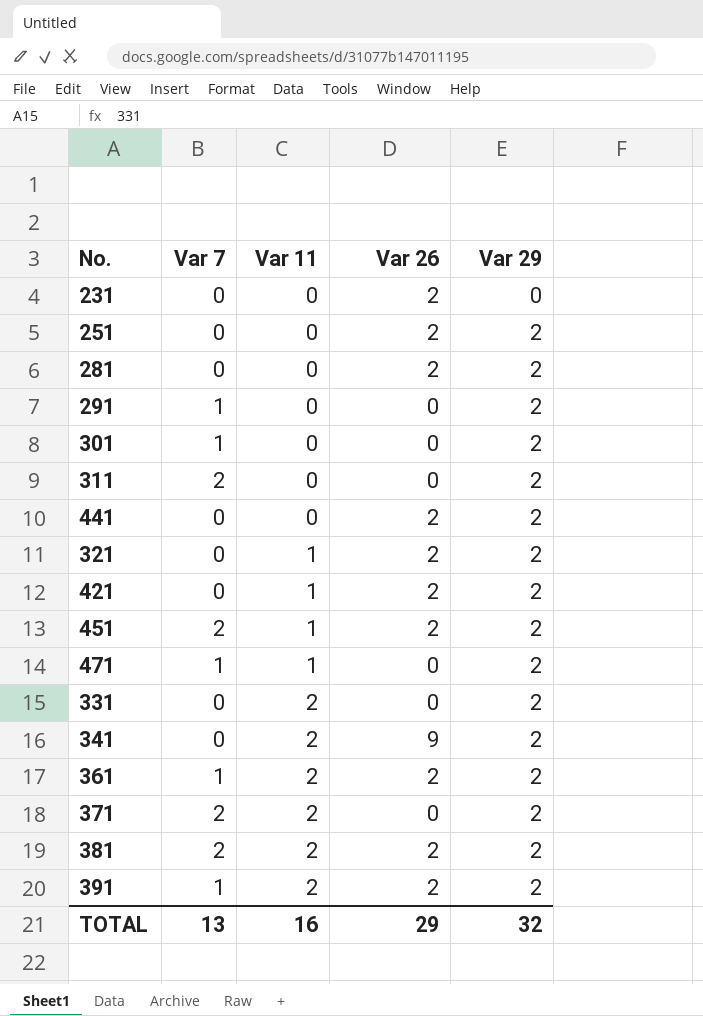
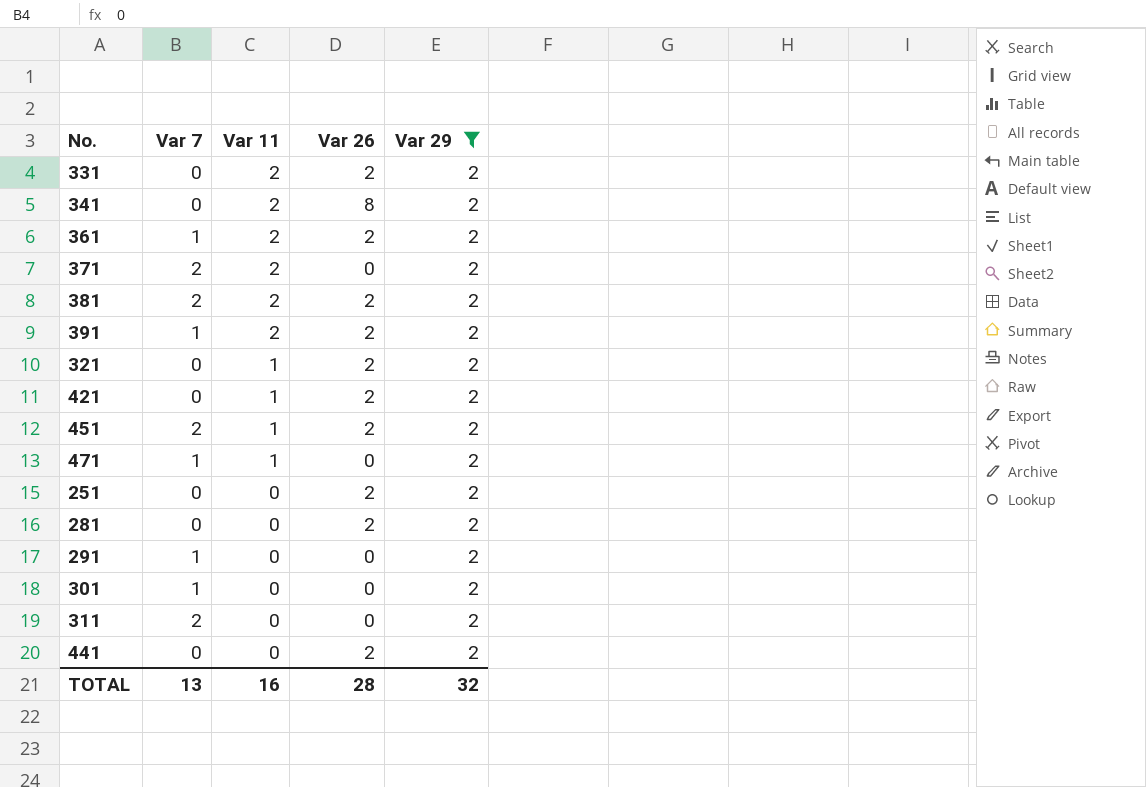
filter: none -> Var 29 = 2
row order: Var 11 ascending -> Var 11 descending
331 | Var 26: 0 -> 2
341 | Var 26: 9 -> 8
TOTAL | Var 26: 29 -> 28

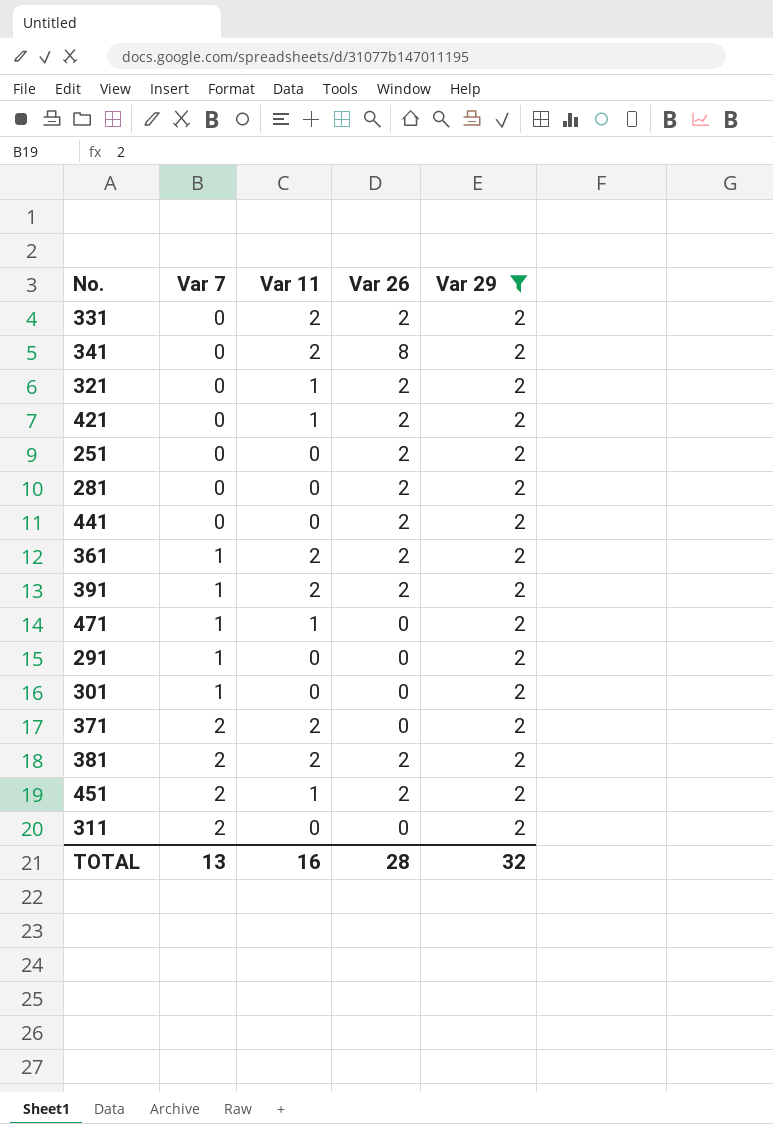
row order: Var 11 descending -> Var 7 ascending

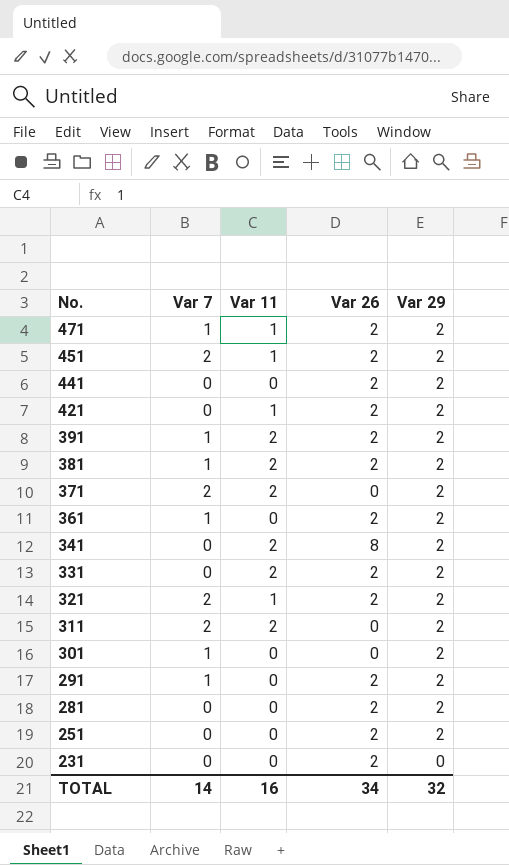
filter: Var 29 = 2 -> none
row order: Var 7 ascending -> No. descending
471 | Var 26: 0 -> 2
381 | Var 7: 2 -> 1
361 | Var 11: 2 -> 0
321 | Var 7: 0 -> 2
311 | Var 11: 0 -> 2
291 | Var 26: 0 -> 2
TOTAL | Var 7: 13 -> 14
TOTAL | Var 26: 28 -> 34

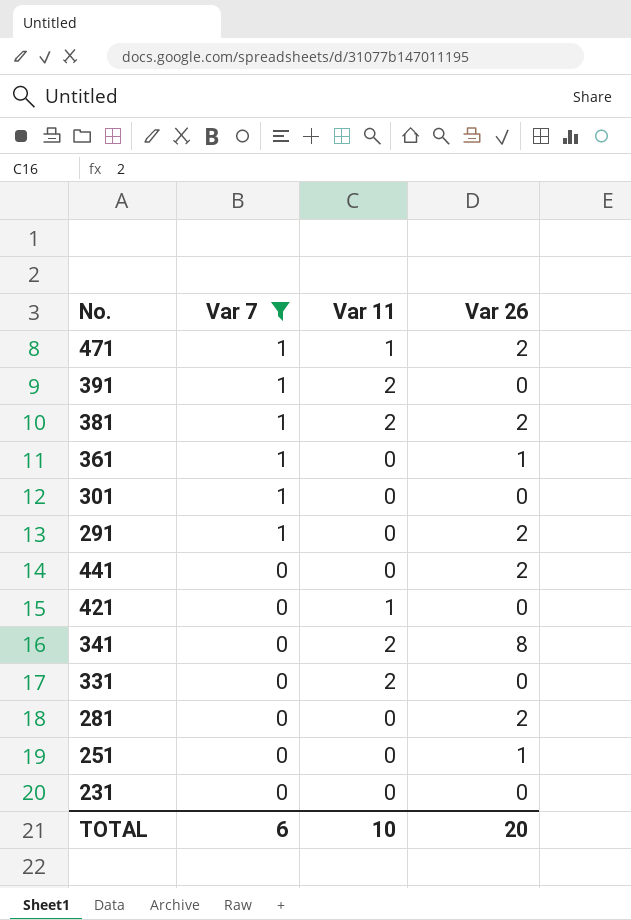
filter: none -> Var 7 != 2
row order: No. descending -> Var 7 descending
column Var 29 | position: 5 -> none
391 | Var 26: 2 -> 0
361 | Var 26: 2 -> 1
421 | Var 26: 2 -> 0
331 | Var 26: 2 -> 0
251 | Var 26: 2 -> 1
231 | Var 26: 2 -> 0
TOTAL | Var 7: 14 -> 6
TOTAL | Var 11: 16 -> 10
TOTAL | Var 26: 34 -> 20

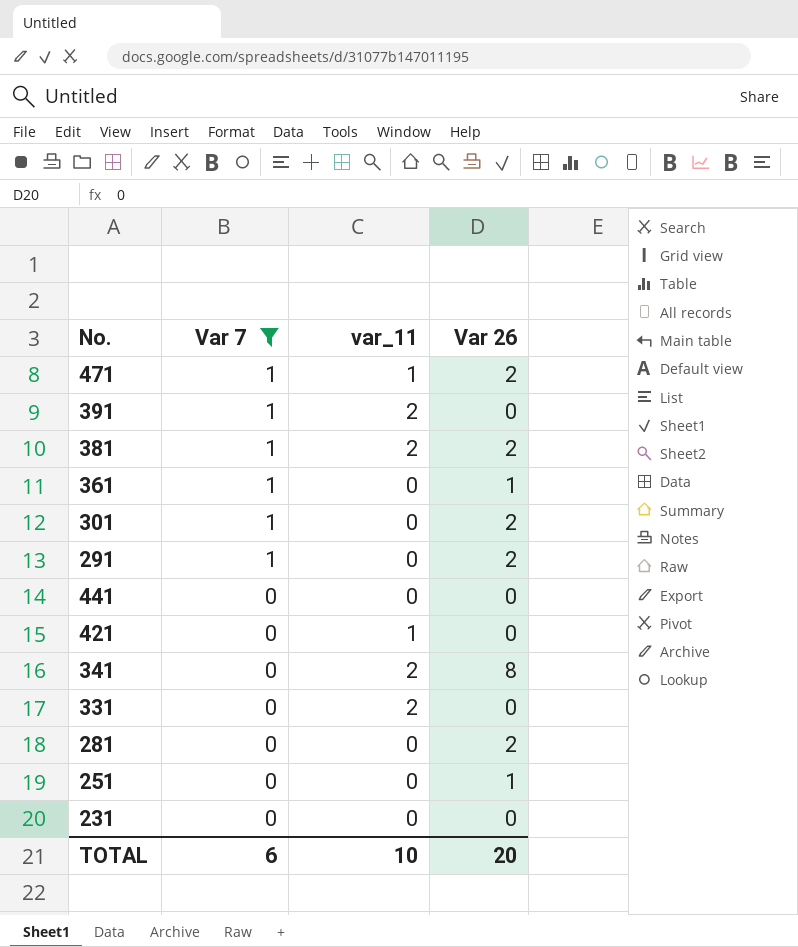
column name: Var 11 -> var_11
301 | Var 26: 0 -> 2
441 | Var 26: 2 -> 0

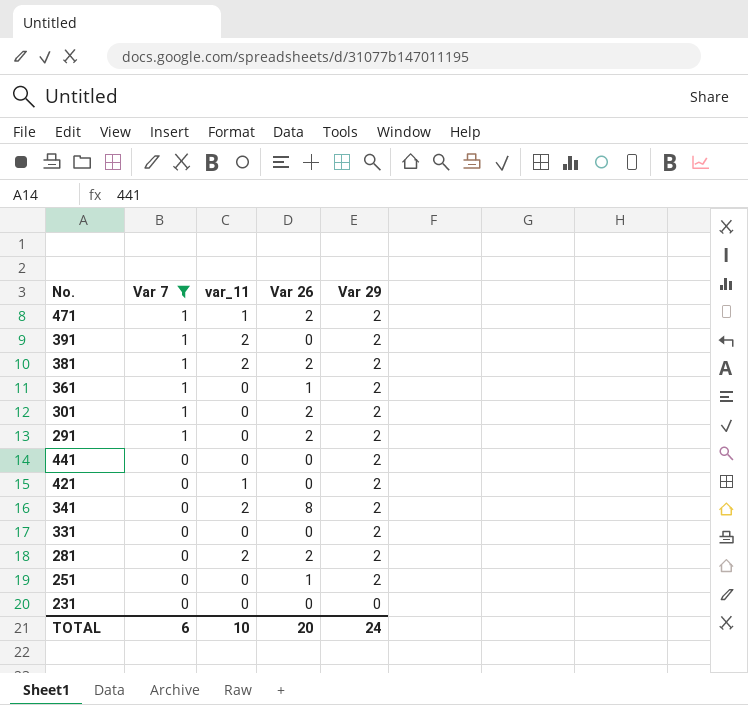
column Var 29 | position: none -> 5
331 | var_11: 2 -> 0
281 | var_11: 0 -> 2

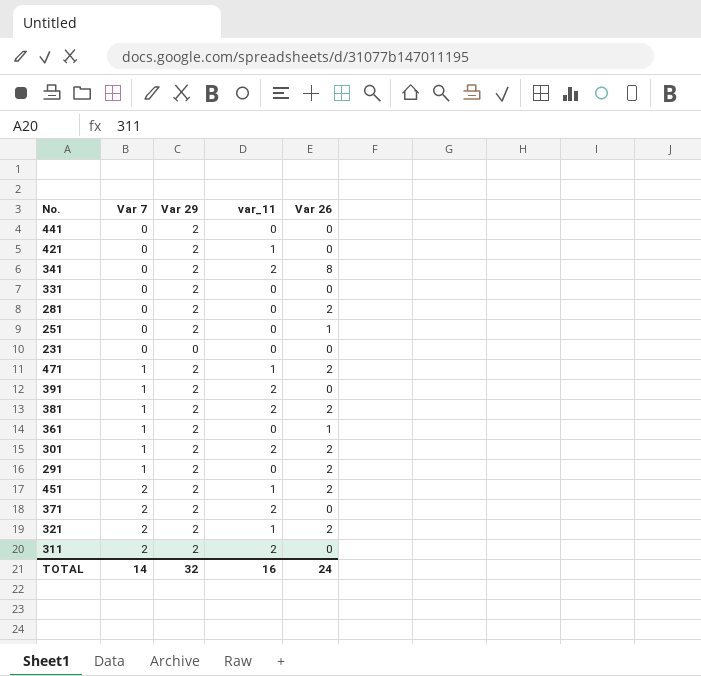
filter: Var 7 != 2 -> none
row order: Var 7 descending -> Var 7 ascending
column Var 29 | position: 5 -> 3
281 | var_11: 2 -> 0
301 | var_11: 0 -> 2
TOTAL | Var 7: 6 -> 14
TOTAL | Var 29: 24 -> 32
TOTAL | var_11: 10 -> 16
TOTAL | Var 26: 20 -> 24

